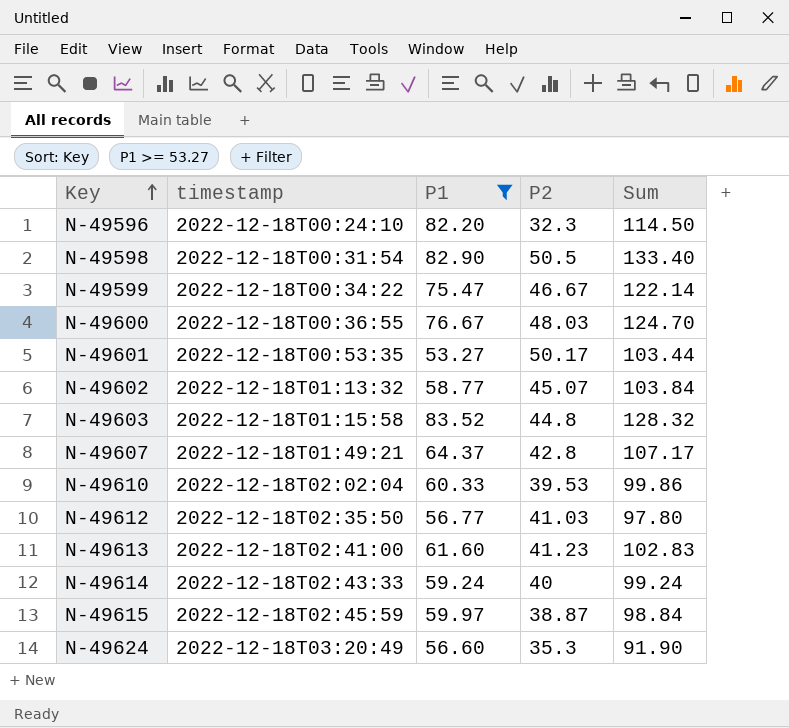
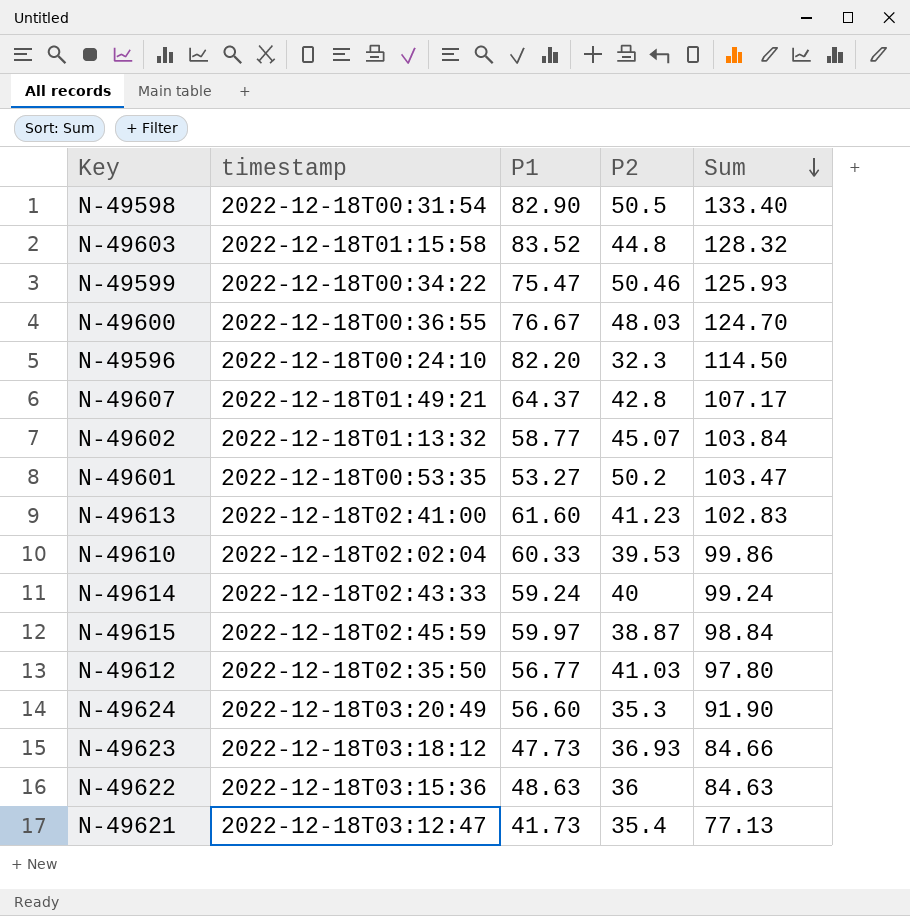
filter: P1 >= 53.27 -> none
row order: Key ascending -> Sum descending
N-49599 | P2: 46.67 -> 50.46
N-49599 | Sum: 122.14 -> 125.93
N-49601 | P2: 50.17 -> 50.2
N-49601 | Sum: 103.44 -> 103.47

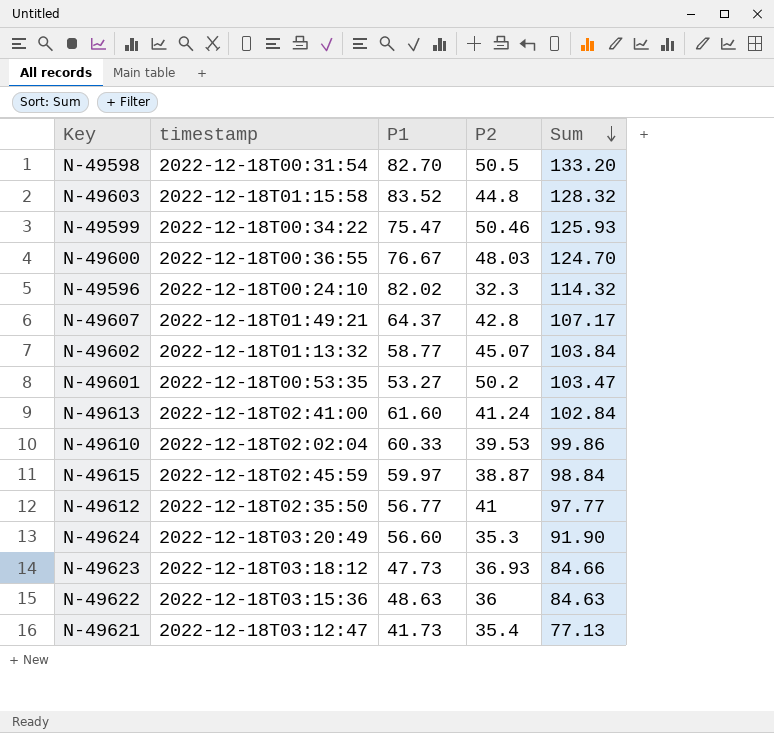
row N-49614: 2022-12-18T02:43:33 | 59.24 | 40 | 99.24 -> none
N-49598 | P1: 82.90 -> 82.70
N-49598 | Sum: 133.40 -> 133.20
N-49596 | P1: 82.20 -> 82.02
N-49596 | Sum: 114.50 -> 114.32
N-49613 | P2: 41.23 -> 41.24
N-49613 | Sum: 102.83 -> 102.84
N-49612 | P2: 41.03 -> 41
N-49612 | Sum: 97.80 -> 97.77

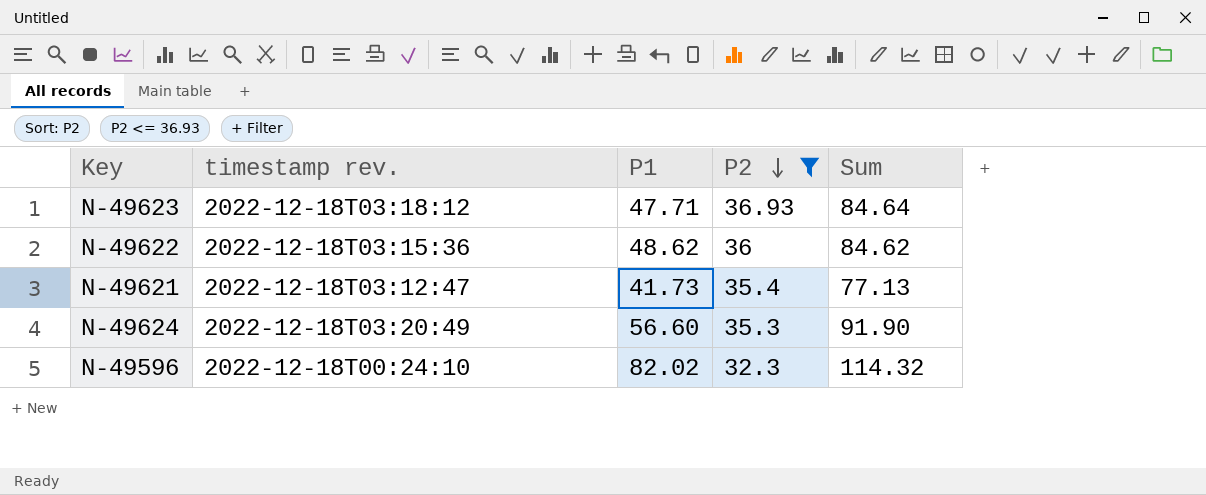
filter: none -> P2 <= 36.93
row order: Sum descending -> P2 descending
column name: timestamp -> timestamp rev.
N-49623 | P1: 47.73 -> 47.71
N-49623 | Sum: 84.66 -> 84.64
N-49622 | P1: 48.63 -> 48.62
N-49622 | Sum: 84.63 -> 84.62

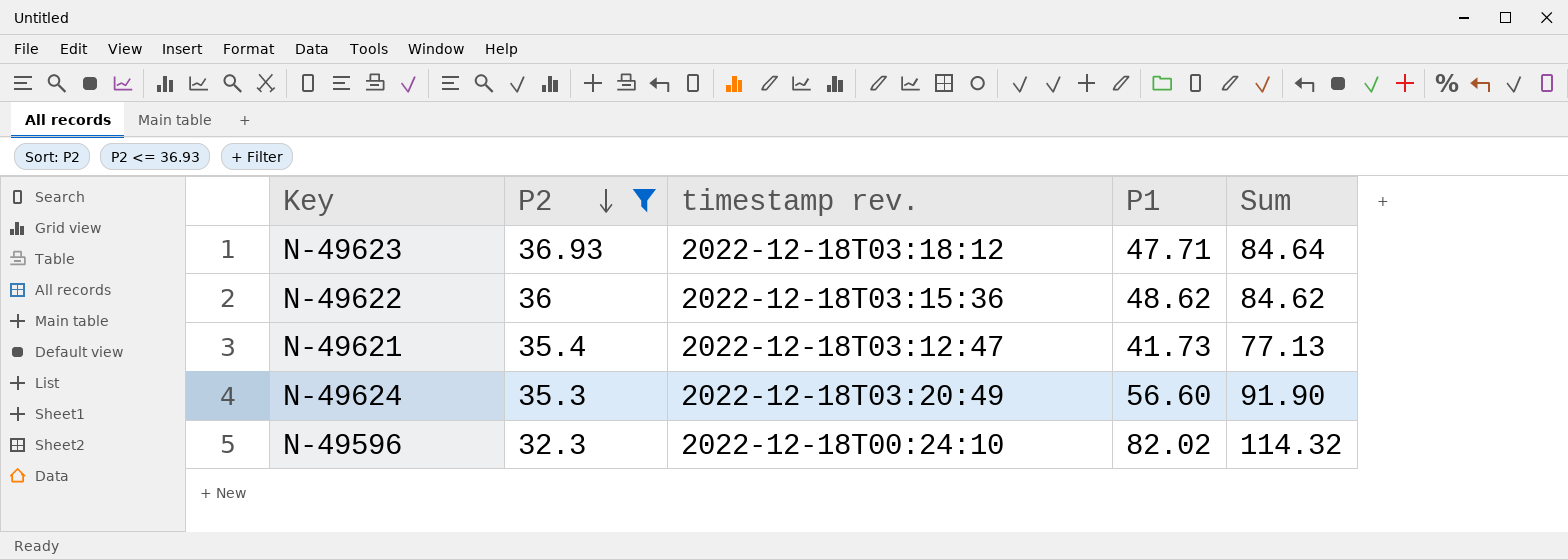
column P2 | position: 4 -> 2

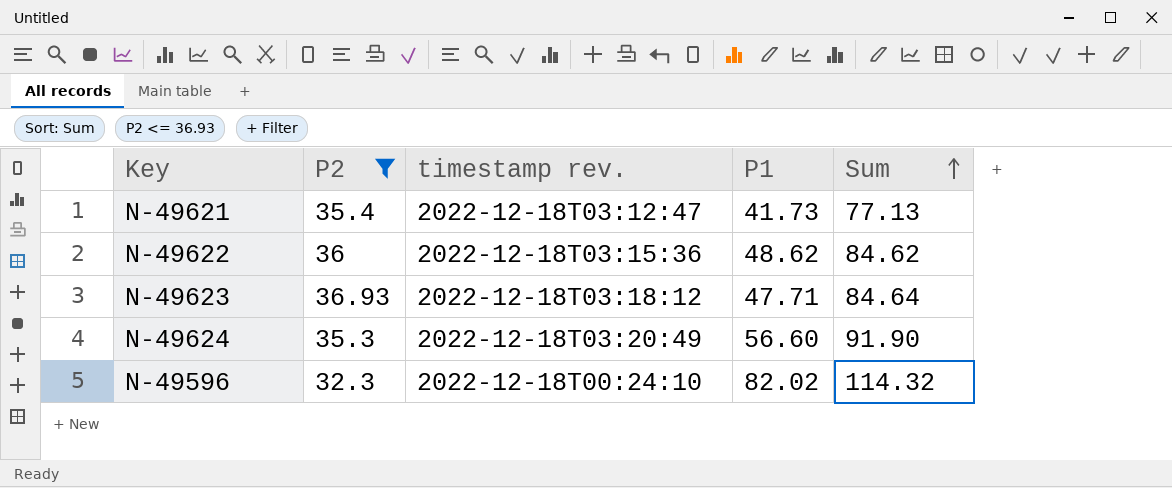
row order: P2 descending -> Sum ascending

